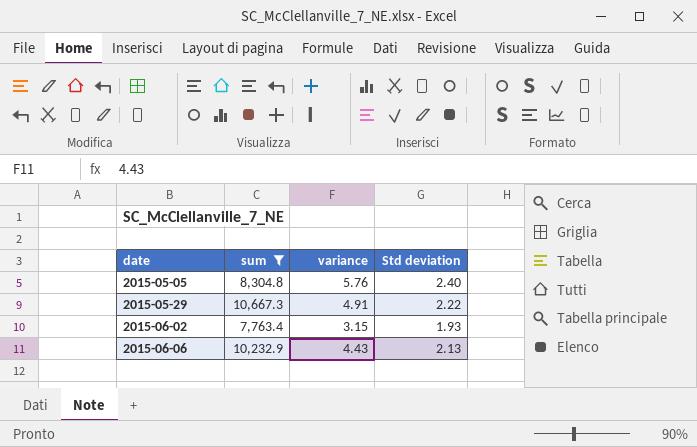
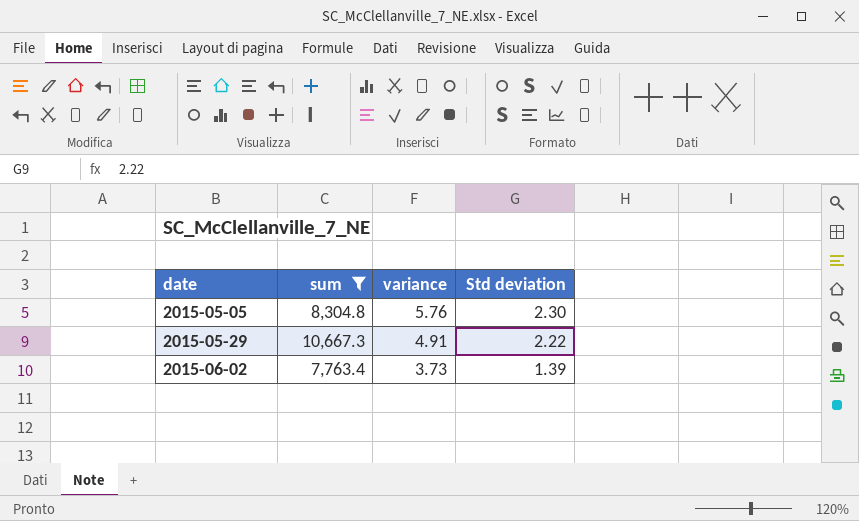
row 2015-06-06: 10,232.9 | 4.43 | 2.13 -> none
2015-05-05 | Std deviation: 2.40 -> 2.30
2015-06-02 | variance: 3.15 -> 3.73
2015-06-02 | Std deviation: 1.93 -> 1.39

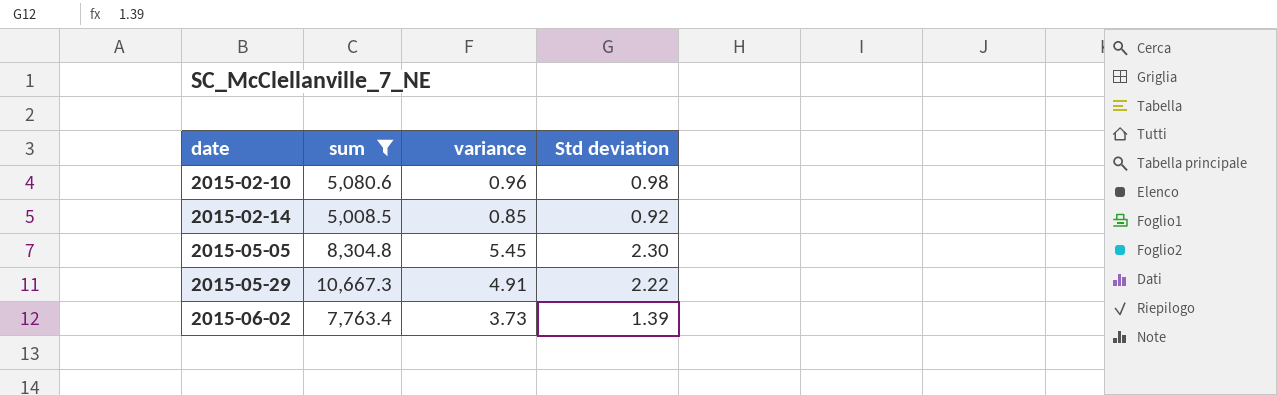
row 2015-02-10: none -> 5,080.6 | 0.96 | 0.98
row 2015-02-14: none -> 5,008.5 | 0.85 | 0.92
2015-05-05 | variance: 5.76 -> 5.45

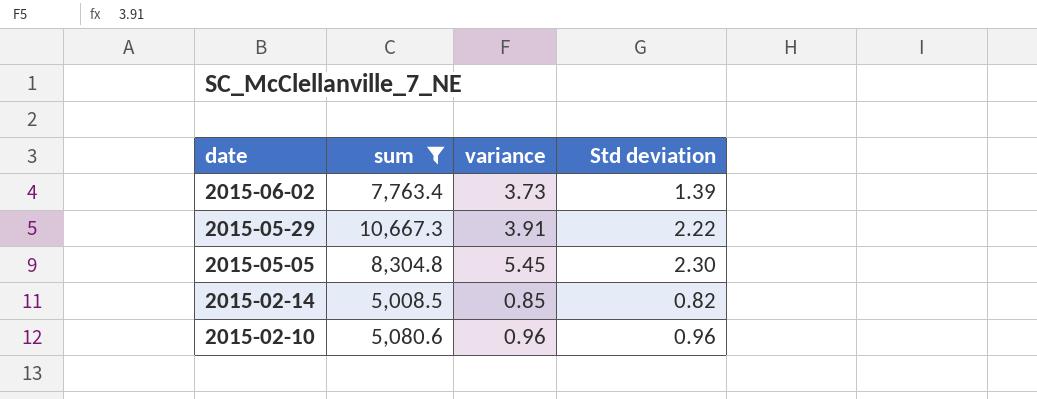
row order: date ascending -> date descending
2015-05-29 | variance: 4.91 -> 3.91
2015-02-14 | Std deviation: 0.92 -> 0.82
2015-02-10 | Std deviation: 0.98 -> 0.96

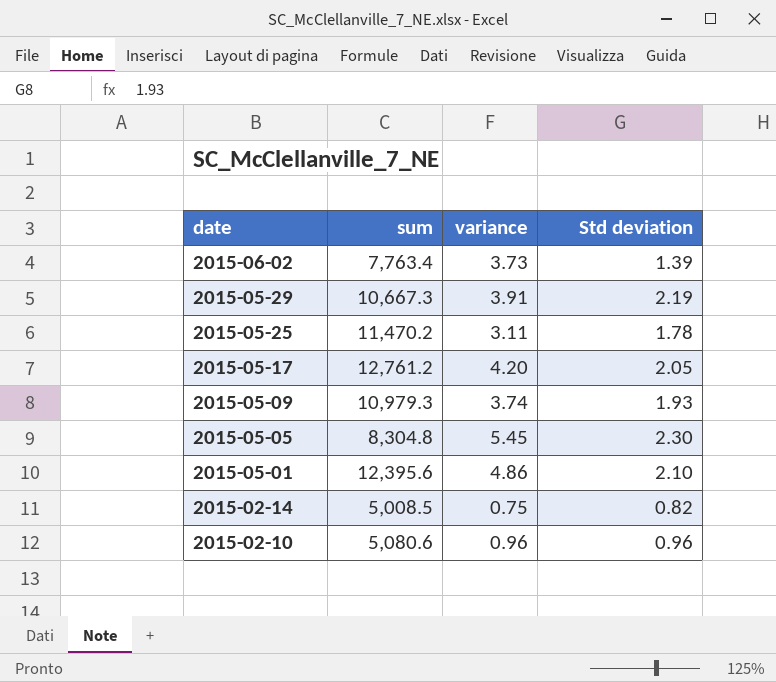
filter: sum <= 10,667.3 -> none
2015-05-29 | Std deviation: 2.22 -> 2.19
2015-02-14 | variance: 0.85 -> 0.75

